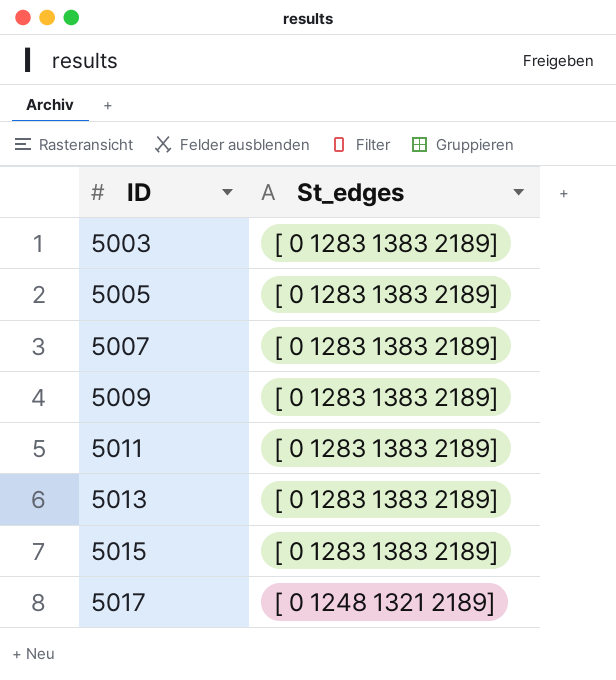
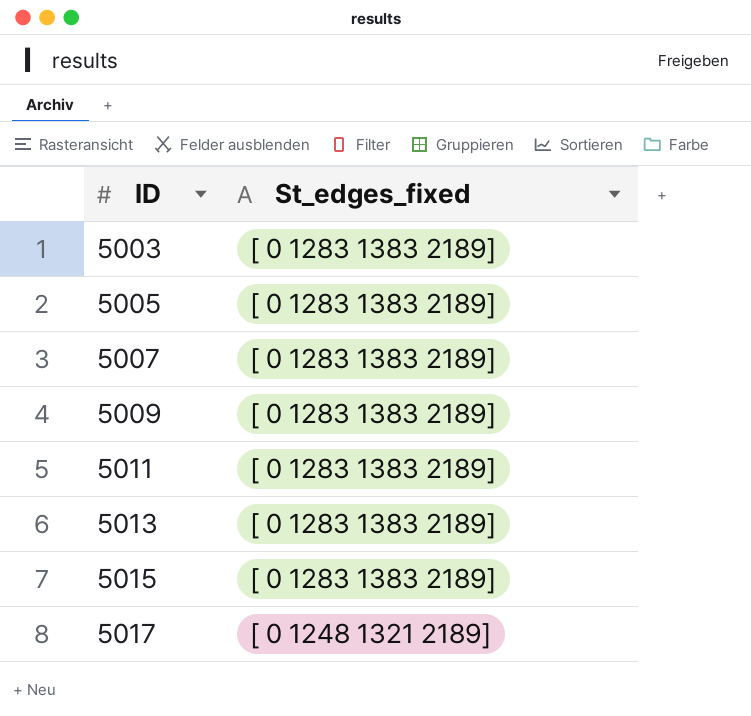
column name: St_edges -> St_edges_fixed

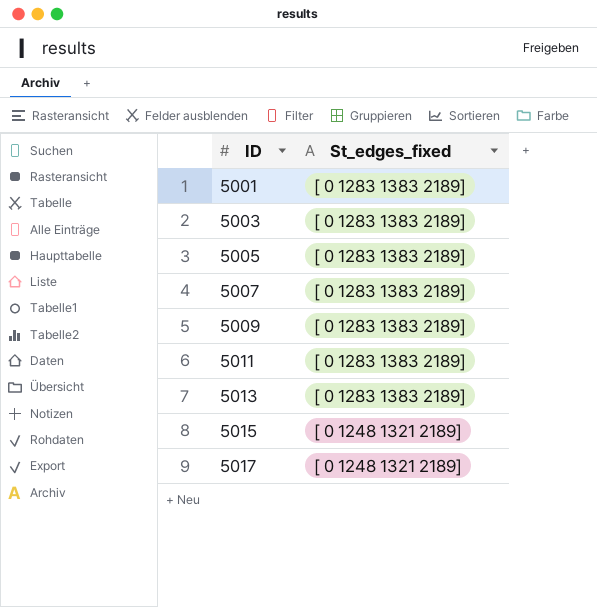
row 5001: none -> [ 0 1283 1383 2189]
5015 | St_edges_fixed: [ 0 1283 1383 2189] -> [ 0 1248 1321 2189]

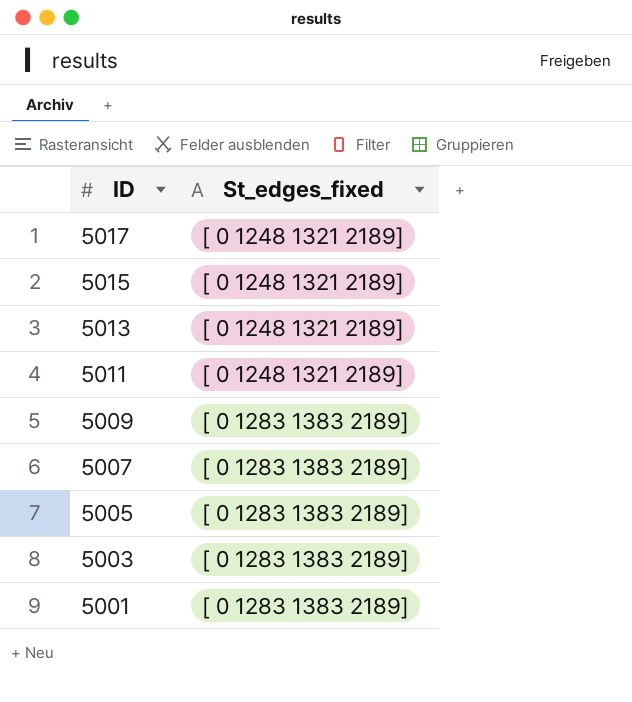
row order: ID ascending -> ID descending
5013 | St_edges_fixed: [ 0 1283 1383 2189] -> [ 0 1248 1321 2189]
5011 | St_edges_fixed: [ 0 1283 1383 2189] -> [ 0 1248 1321 2189]

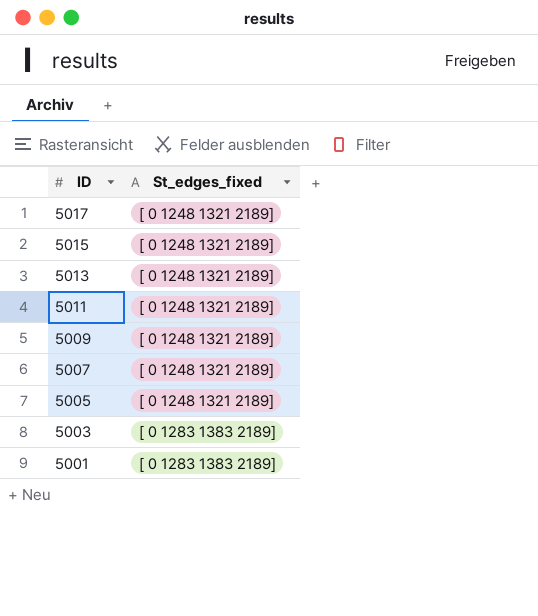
5009 | St_edges_fixed: [ 0 1283 1383 2189] -> [ 0 1248 1321 2189]
5007 | St_edges_fixed: [ 0 1283 1383 2189] -> [ 0 1248 1321 2189]
5005 | St_edges_fixed: [ 0 1283 1383 2189] -> [ 0 1248 1321 2189]

